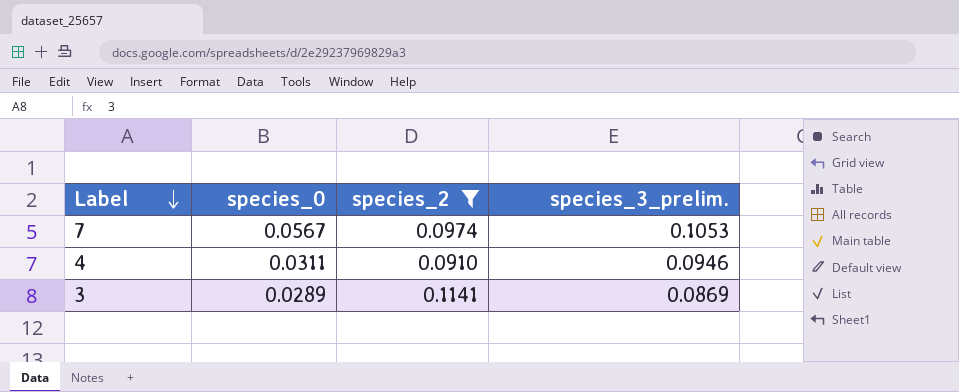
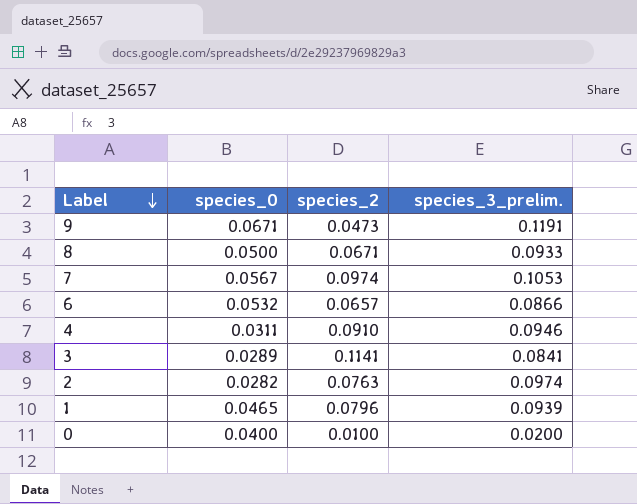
filter: species_2 >= 0.0910 -> none
3 | species_3_prelim.: 0.0869 -> 0.0841

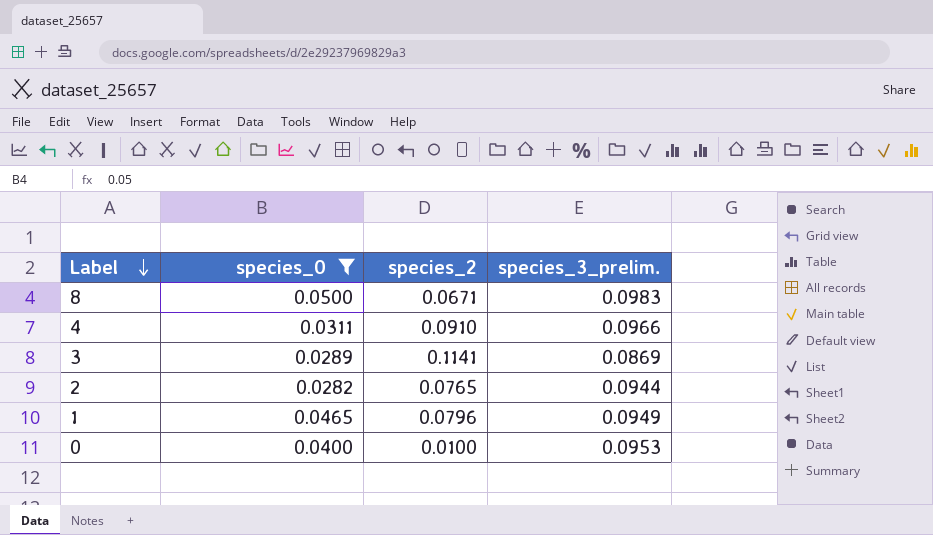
filter: none -> species_0 <= 0.0500
8 | species_3_prelim.: 0.0933 -> 0.0983
4 | species_3_prelim.: 0.0946 -> 0.0966
3 | species_3_prelim.: 0.0841 -> 0.0869
2 | species_2: 0.0763 -> 0.0765
2 | species_3_prelim.: 0.0974 -> 0.0944
1 | species_3_prelim.: 0.0939 -> 0.0949
0 | species_3_prelim.: 0.0200 -> 0.0953

